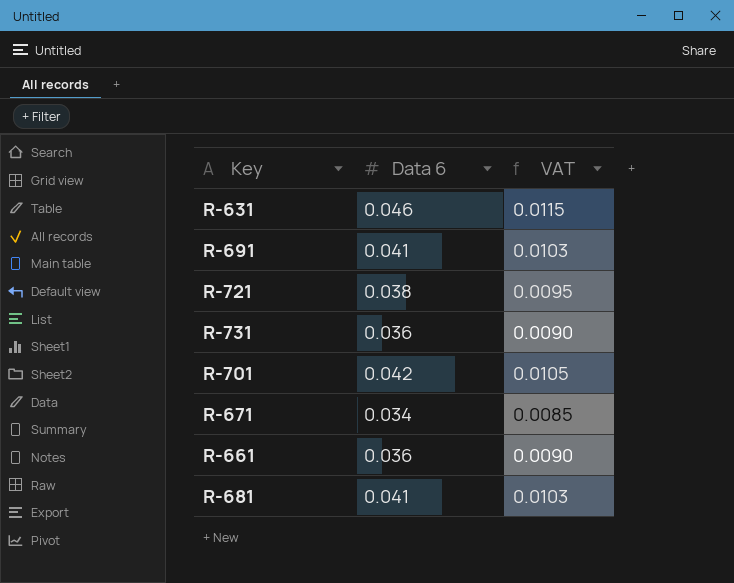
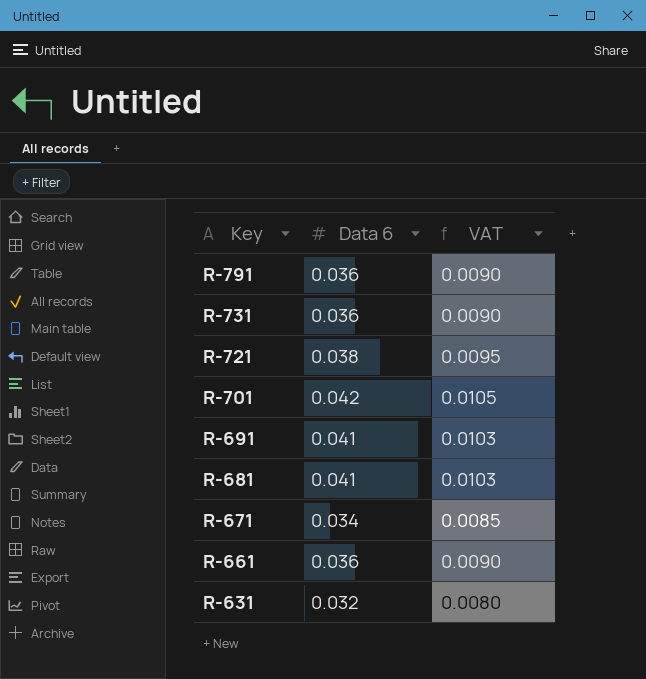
row order: none -> Key descending
row R-791: none -> 0.036 | 0.0090
R-631 | Data 6: 0.046 -> 0.032
R-631 | VAT: 0.0115 -> 0.0080

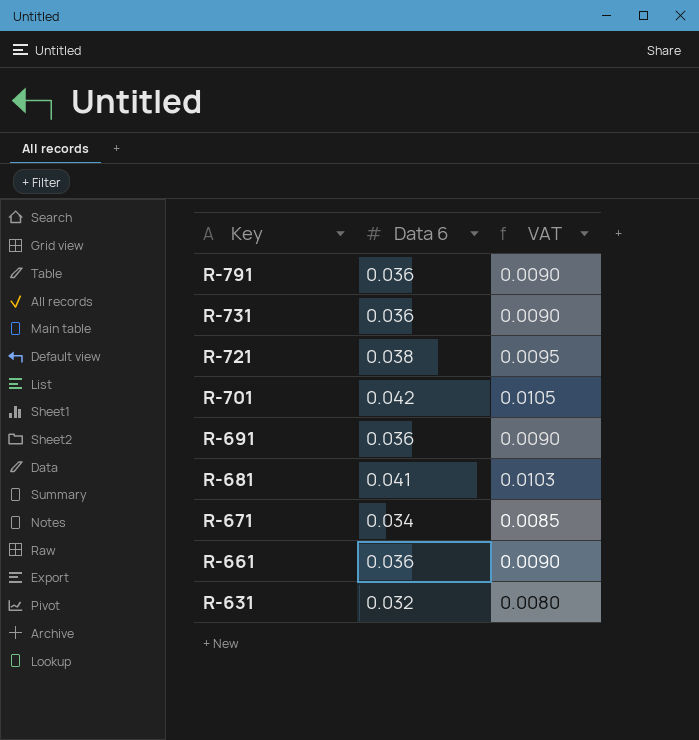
R-691 | Data 6: 0.041 -> 0.036
R-691 | VAT: 0.0103 -> 0.0090

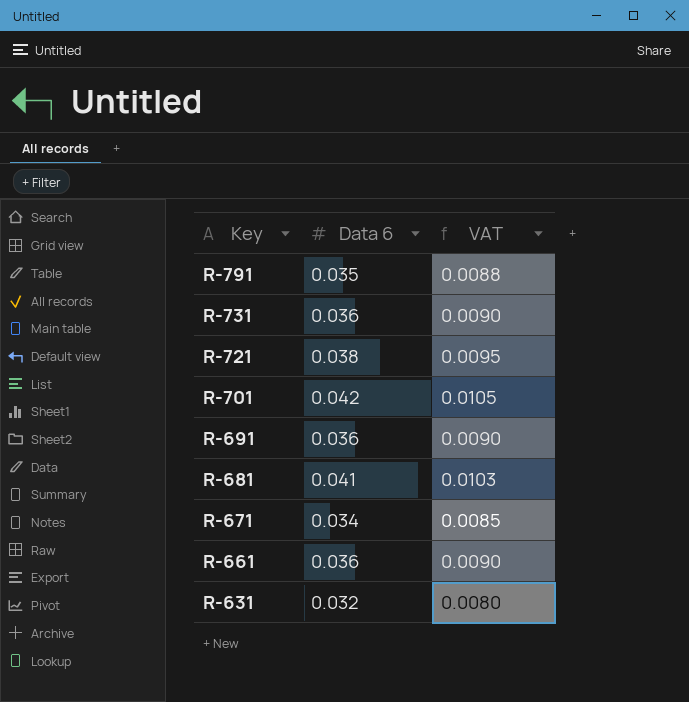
R-791 | Data 6: 0.036 -> 0.035
R-791 | VAT: 0.0090 -> 0.0088

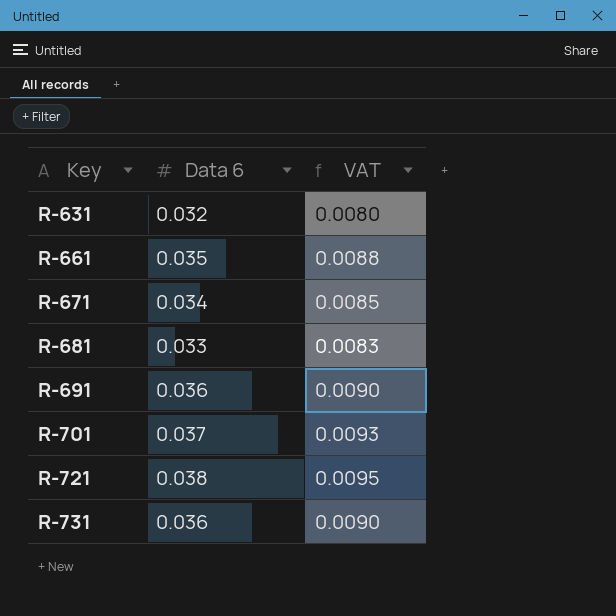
row order: Key descending -> Key ascending
row R-791: 0.035 | 0.0088 -> none
R-661 | Data 6: 0.036 -> 0.035
R-661 | VAT: 0.0090 -> 0.0088
R-681 | Data 6: 0.041 -> 0.033
R-681 | VAT: 0.0103 -> 0.0083
R-701 | Data 6: 0.042 -> 0.037
R-701 | VAT: 0.0105 -> 0.0093

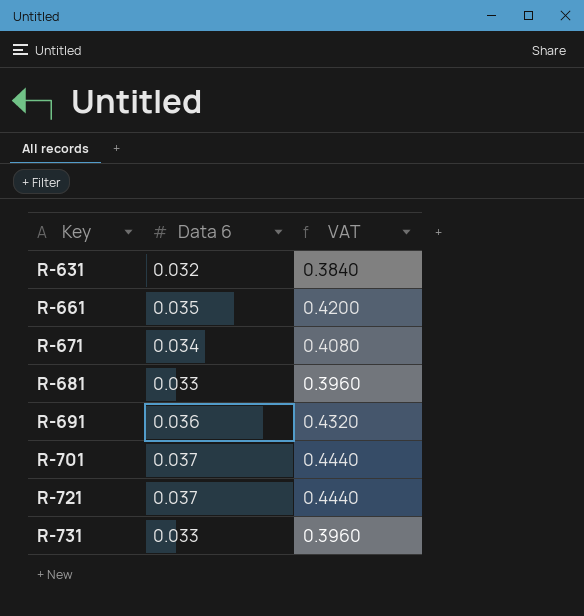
column VAT | formula: [Data 6] * 0.25 -> [Data 6] * 12
R-721 | Data 6: 0.038 -> 0.037
R-731 | Data 6: 0.036 -> 0.033

